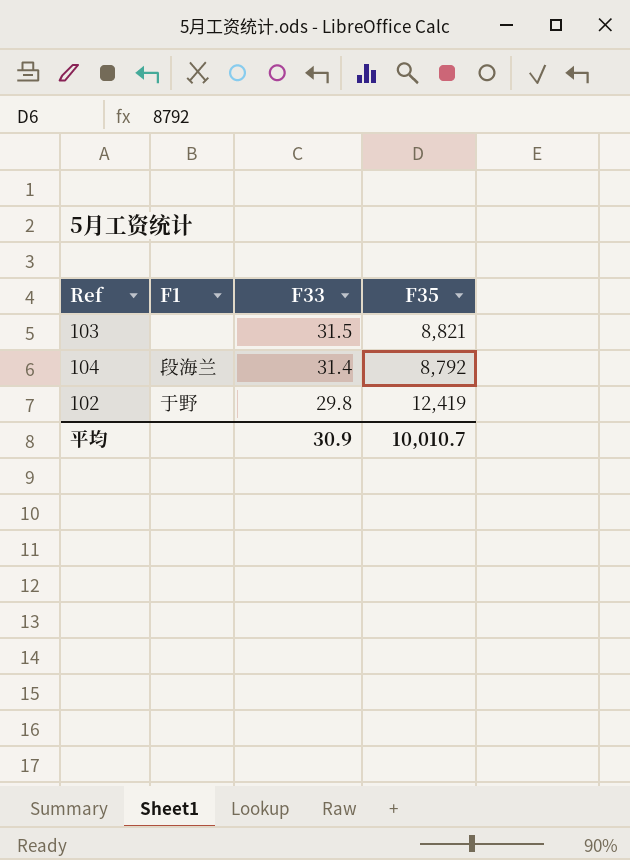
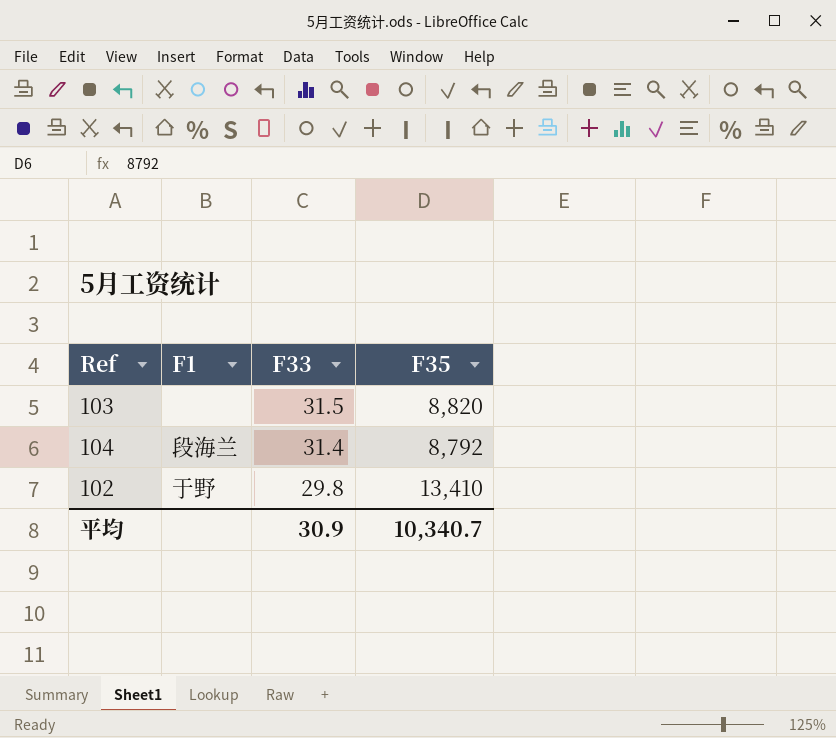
103 | F35: 8,821 -> 8,820
102 | F35: 12,419 -> 13,410
平均 | F35: 10,010.7 -> 10,340.7

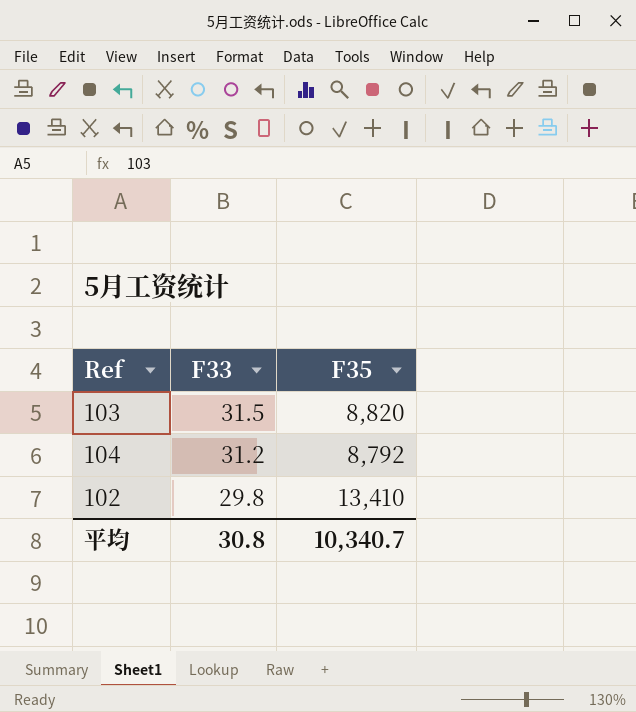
column F1 | position: 2 -> none
104 | F33: 31.4 -> 31.2
平均 | F33: 30.9 -> 30.8

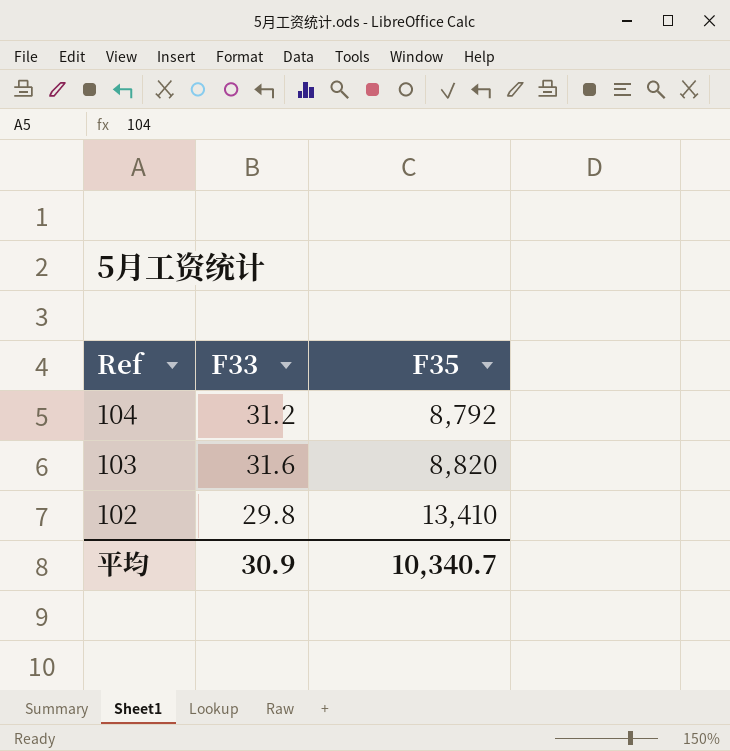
row order: F33 descending -> Ref descending
103 | F33: 31.5 -> 31.6
平均 | F33: 30.8 -> 30.9

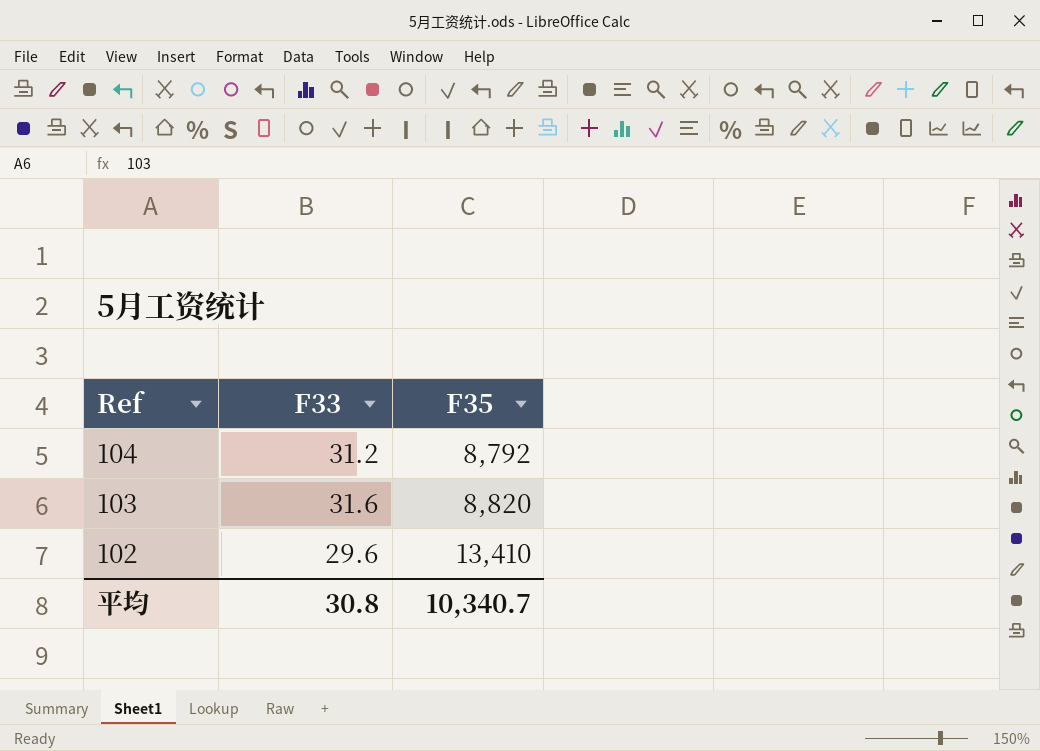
102 | F33: 29.8 -> 29.6
平均 | F33: 30.9 -> 30.8

